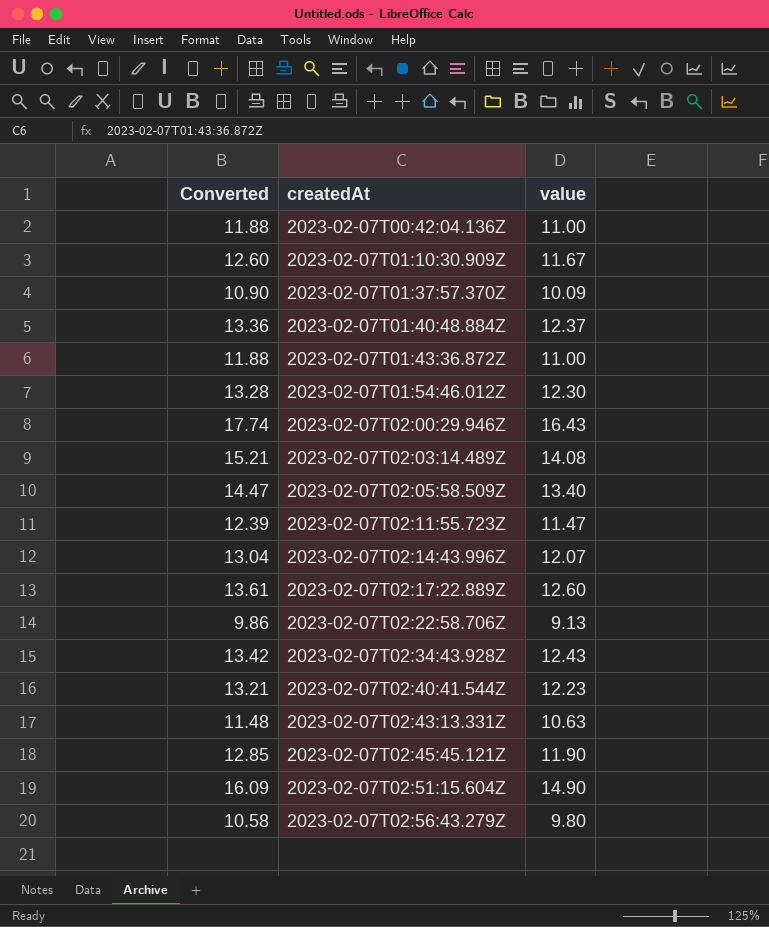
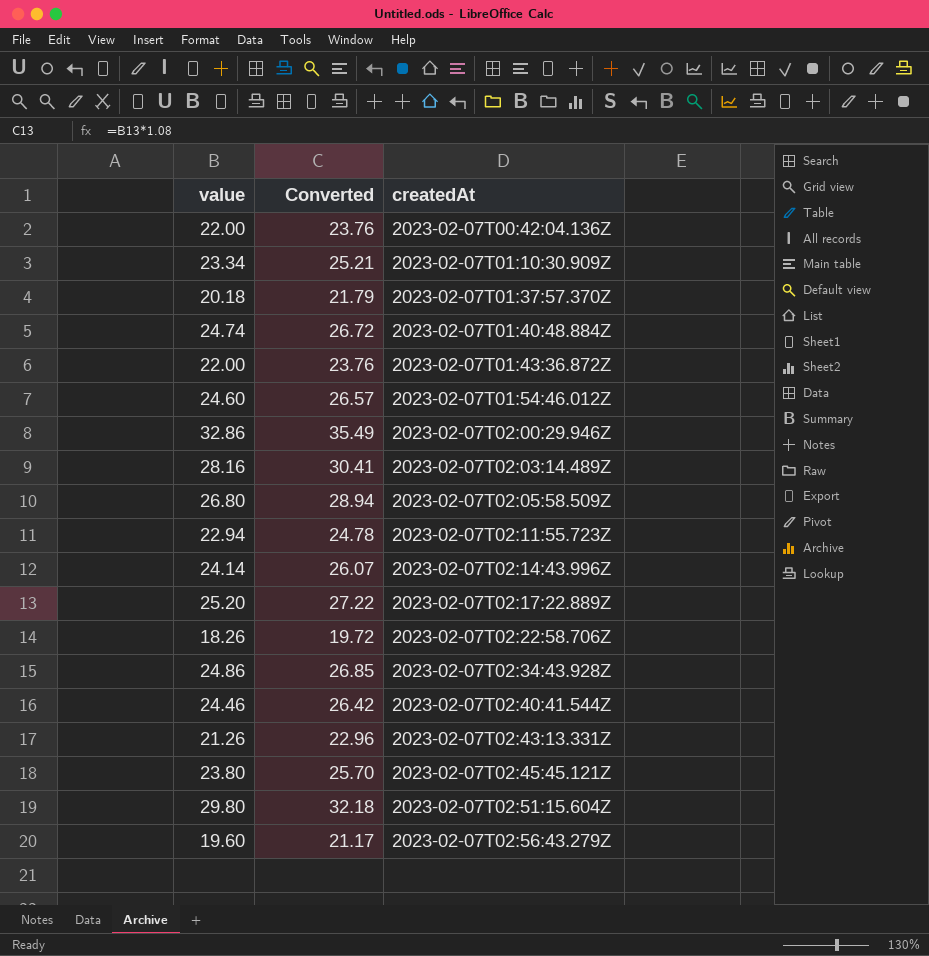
column value | position: 3 -> 1
2023-02-07T00:42:04.136Z | value: 11.00 -> 22.00
2023-02-07T00:42:04.136Z | Converted: 11.88 -> 23.76
2023-02-07T01:10:30.909Z | value: 11.67 -> 23.34
2023-02-07T01:10:30.909Z | Converted: 12.60 -> 25.21
2023-02-07T01:37:57.370Z | value: 10.09 -> 20.18
2023-02-07T01:37:57.370Z | Converted: 10.90 -> 21.79
2023-02-07T01:40:48.884Z | value: 12.37 -> 24.74
2023-02-07T01:40:48.884Z | Converted: 13.36 -> 26.72
2023-02-07T01:43:36.872Z | value: 11.00 -> 22.00
2023-02-07T01:43:36.872Z | Converted: 11.88 -> 23.76
2023-02-07T01:54:46.012Z | value: 12.30 -> 24.60
2023-02-07T01:54:46.012Z | Converted: 13.28 -> 26.57
2023-02-07T02:00:29.946Z | value: 16.43 -> 32.86
2023-02-07T02:00:29.946Z | Converted: 17.74 -> 35.49
2023-02-07T02:03:14.489Z | value: 14.08 -> 28.16
2023-02-07T02:03:14.489Z | Converted: 15.21 -> 30.41
2023-02-07T02:05:58.509Z | value: 13.40 -> 26.80
2023-02-07T02:05:58.509Z | Converted: 14.47 -> 28.94
2023-02-07T02:11:55.723Z | value: 11.47 -> 22.94
2023-02-07T02:11:55.723Z | Converted: 12.39 -> 24.78
2023-02-07T02:14:43.996Z | value: 12.07 -> 24.14
2023-02-07T02:14:43.996Z | Converted: 13.04 -> 26.07
2023-02-07T02:17:22.889Z | value: 12.60 -> 25.20
2023-02-07T02:17:22.889Z | Converted: 13.61 -> 27.22
2023-02-07T02:22:58.706Z | value: 9.13 -> 18.26
2023-02-07T02:22:58.706Z | Converted: 9.86 -> 19.72
2023-02-07T02:34:43.928Z | value: 12.43 -> 24.86
2023-02-07T02:34:43.928Z | Converted: 13.42 -> 26.85
2023-02-07T02:40:41.544Z | value: 12.23 -> 24.46
2023-02-07T02:40:41.544Z | Converted: 13.21 -> 26.42
2023-02-07T02:43:13.331Z | value: 10.63 -> 21.26
2023-02-07T02:43:13.331Z | Converted: 11.48 -> 22.96
2023-02-07T02:45:45.121Z | value: 11.90 -> 23.80
2023-02-07T02:45:45.121Z | Converted: 12.85 -> 25.70
2023-02-07T02:51:15.604Z | value: 14.90 -> 29.80
2023-02-07T02:51:15.604Z | Converted: 16.09 -> 32.18
2023-02-07T02:56:43.279Z | value: 9.80 -> 19.60
2023-02-07T02:56:43.279Z | Converted: 10.58 -> 21.17

